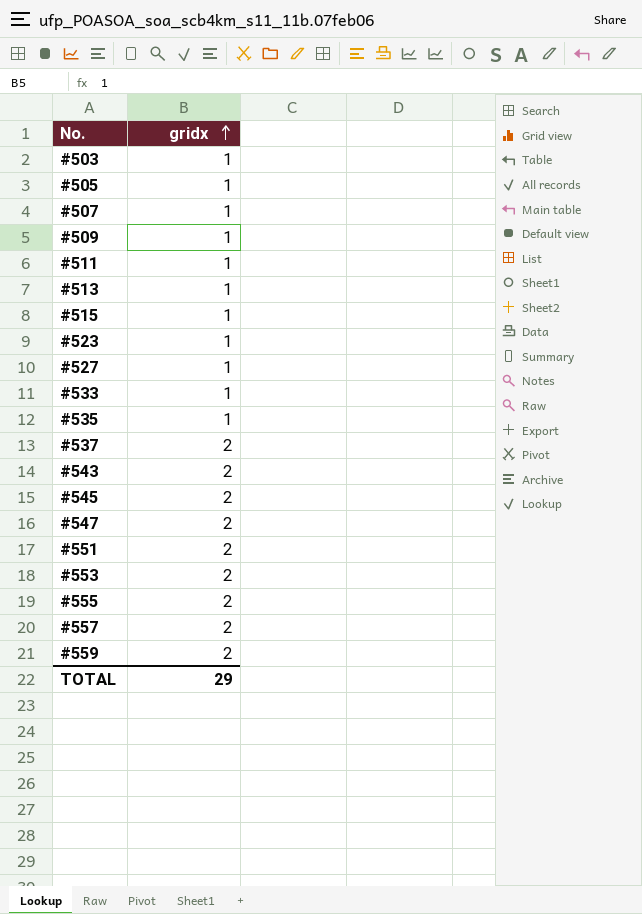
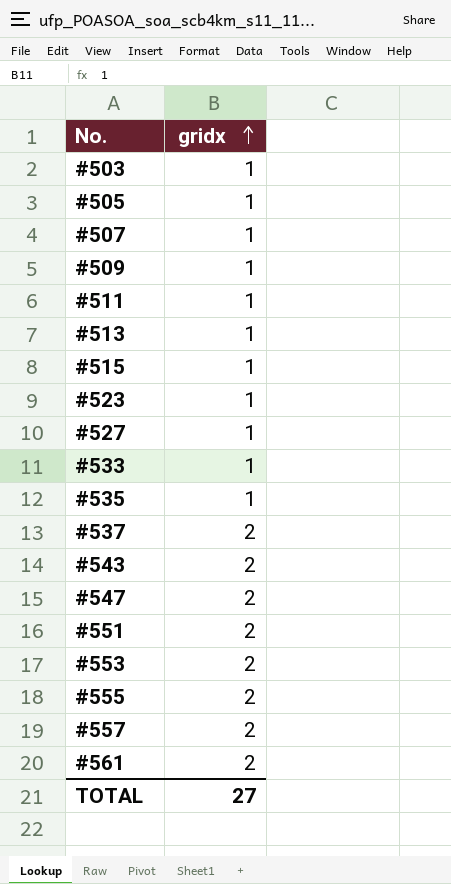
row #545: 2 -> none
row #559: 2 -> none
row #561: none -> 2
TOTAL | gridx: 29 -> 27

